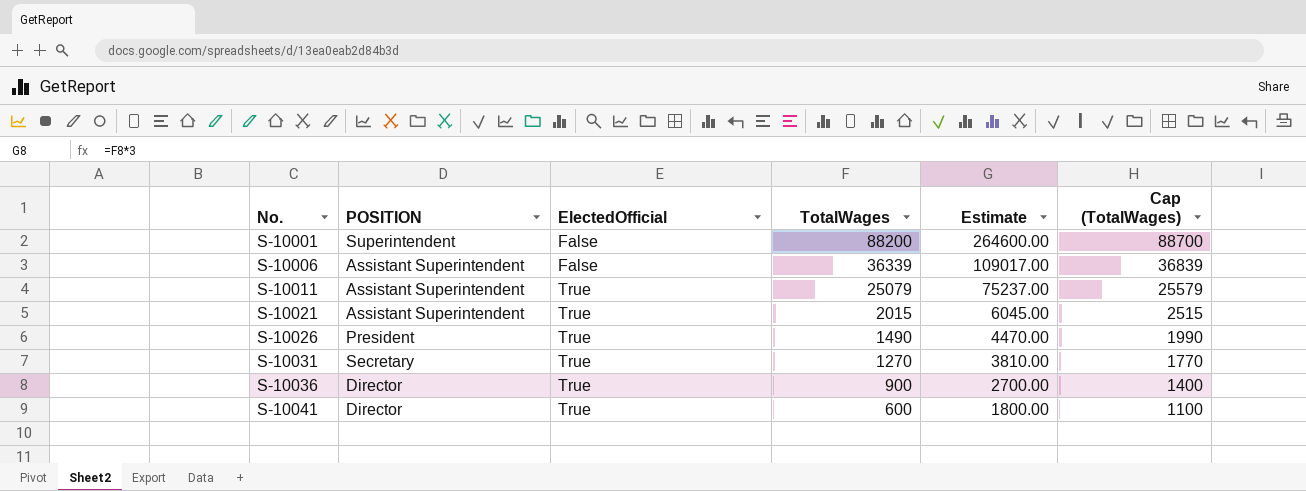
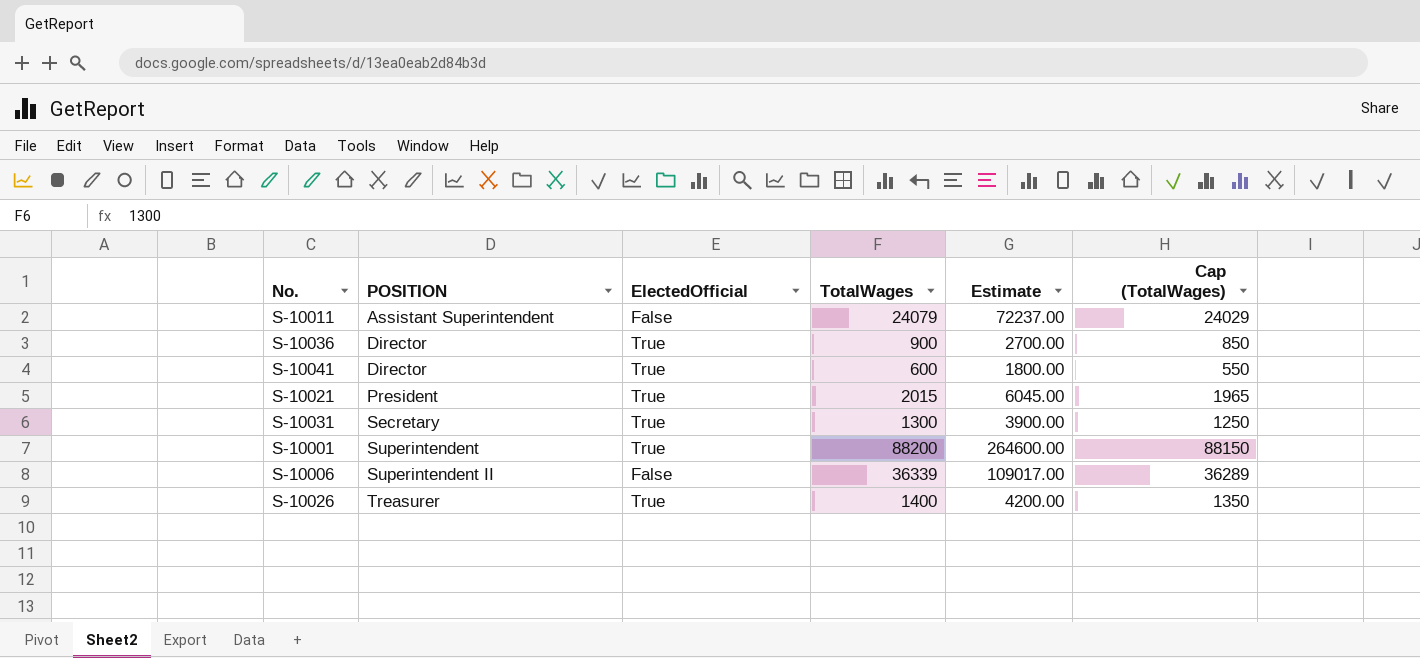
row order: No. ascending -> POSITION ascending
column Cap (TotalWages) | formula: [TotalWages] + 500 -> [TotalWages] - 50
S-10011 | ElectedOfficial: True -> False
S-10011 | TotalWages: 25079 -> 24079
S-10011 | Estimate: 75237.00 -> 72237.00
S-10021 | POSITION: Assistant Superintendent -> President
S-10031 | TotalWages: 1270 -> 1300
S-10031 | Estimate: 3810.00 -> 3900.00
S-10001 | ElectedOfficial: False -> True
S-10006 | POSITION: Assistant Superintendent -> Superintendent II
S-10026 | POSITION: President -> Treasurer
S-10026 | TotalWages: 1490 -> 1400
S-10026 | Estimate: 4470.00 -> 4200.00

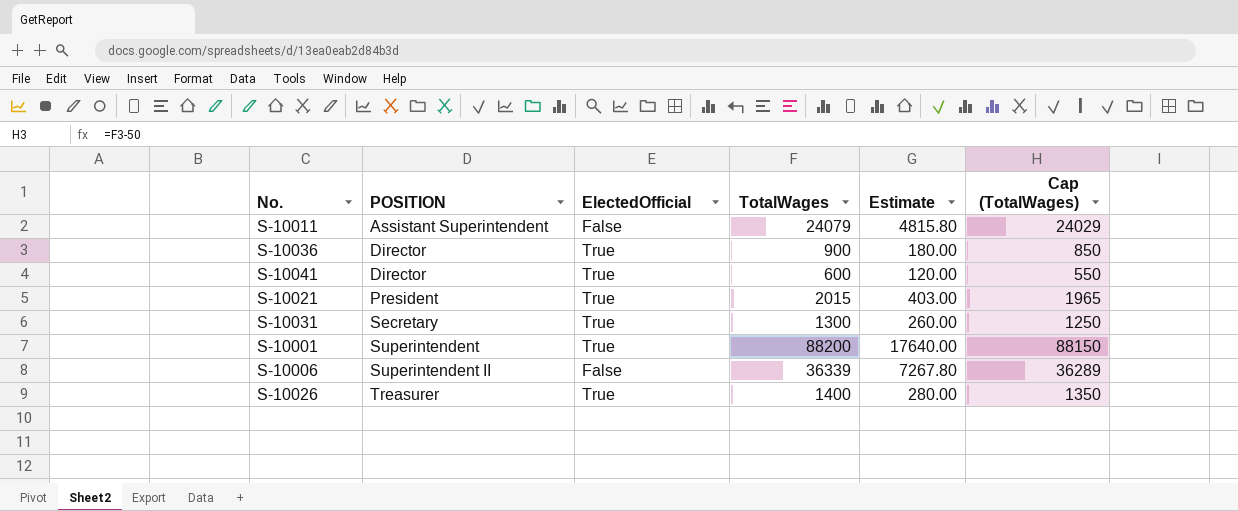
column Estimate | formula: [TotalWages] * 3 -> [TotalWages] * 0.2

